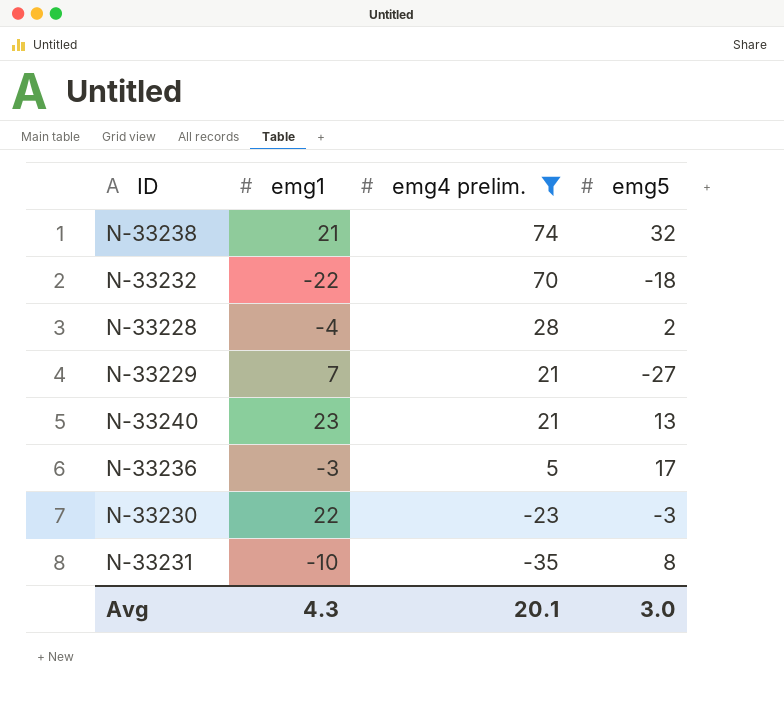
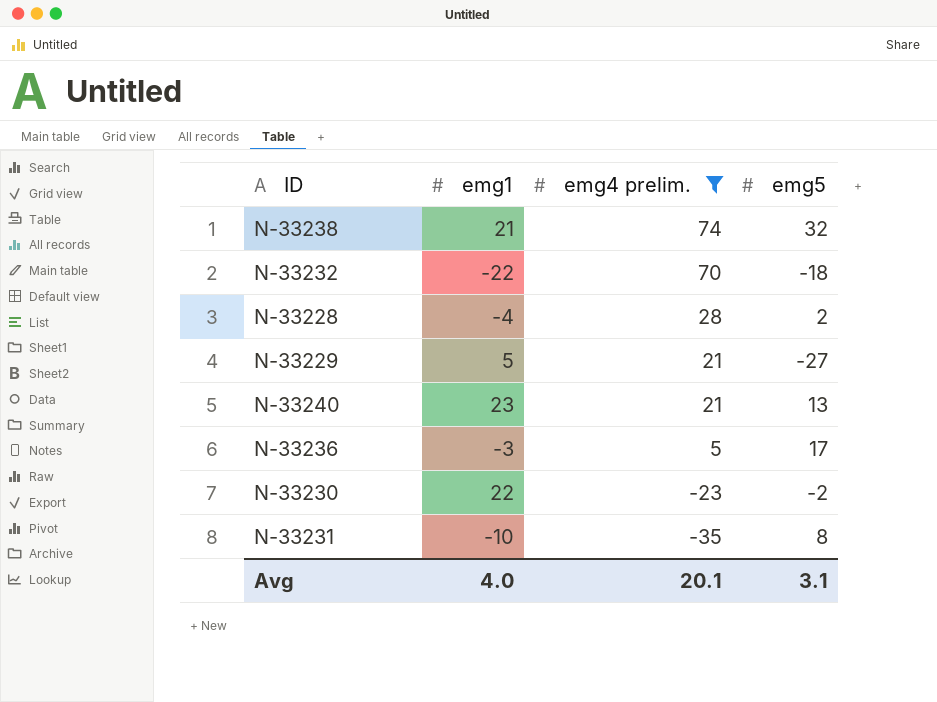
N-33229 | emg1: 7 -> 5
N-33230 | emg5: -3 -> -2
Avg | emg1: 4.3 -> 4.0
Avg | emg5: 3.0 -> 3.1

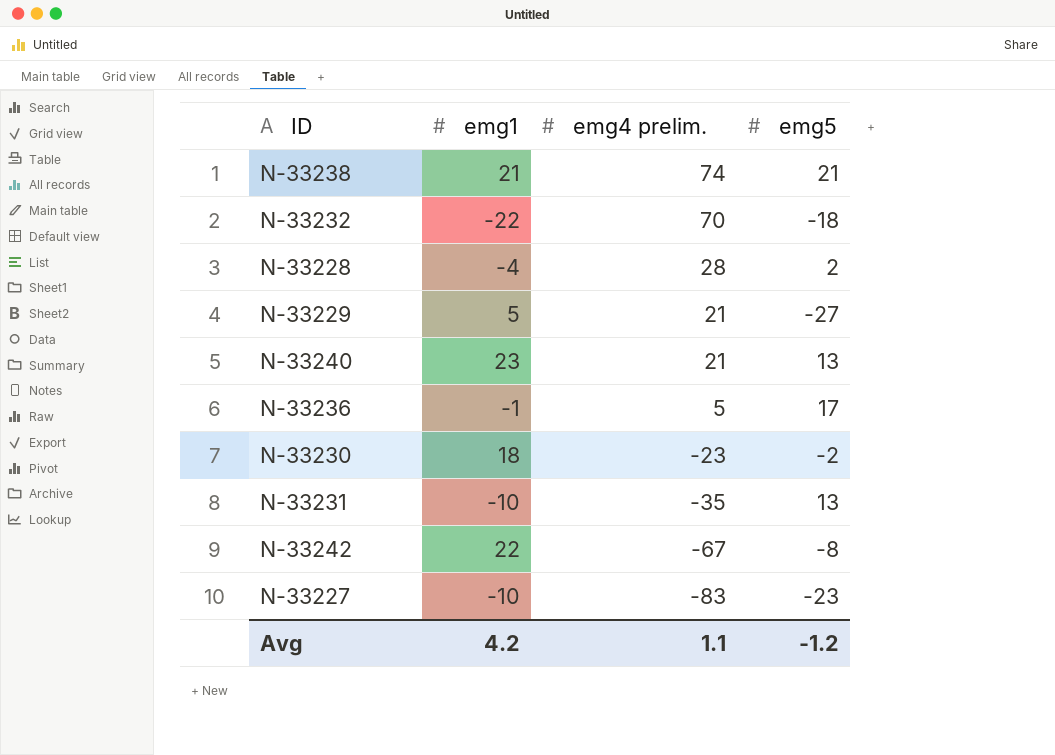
filter: emg4 prelim. >= -35 -> none
N-33238 | emg5: 32 -> 21
N-33236 | emg1: -3 -> -1
N-33230 | emg1: 22 -> 18
N-33231 | emg5: 8 -> 13
Avg | emg1: 4.0 -> 4.2
Avg | emg4 prelim.: 20.1 -> 1.1
Avg | emg5: 3.1 -> -1.2

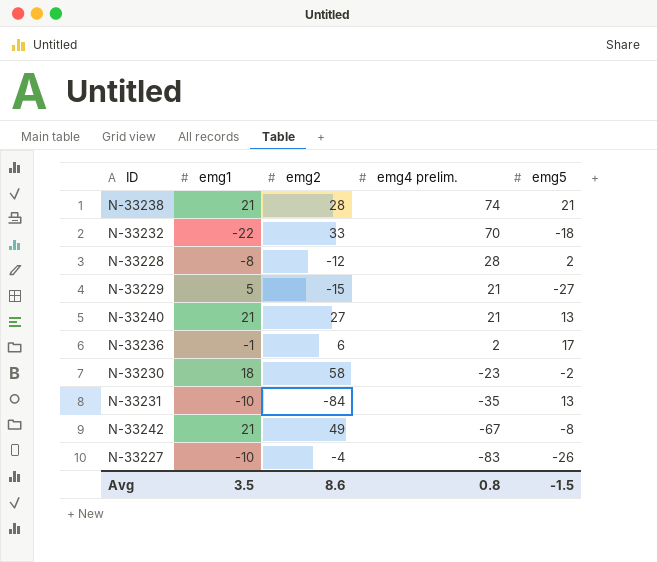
column emg2 | position: none -> 3
N-33228 | emg1: -4 -> -8
N-33240 | emg1: 23 -> 21
N-33236 | emg4 prelim.: 5 -> 2
N-33242 | emg1: 22 -> 21
N-33227 | emg5: -23 -> -26
Avg | emg1: 4.2 -> 3.5
Avg | emg4 prelim.: 1.1 -> 0.8
Avg | emg5: -1.2 -> -1.5

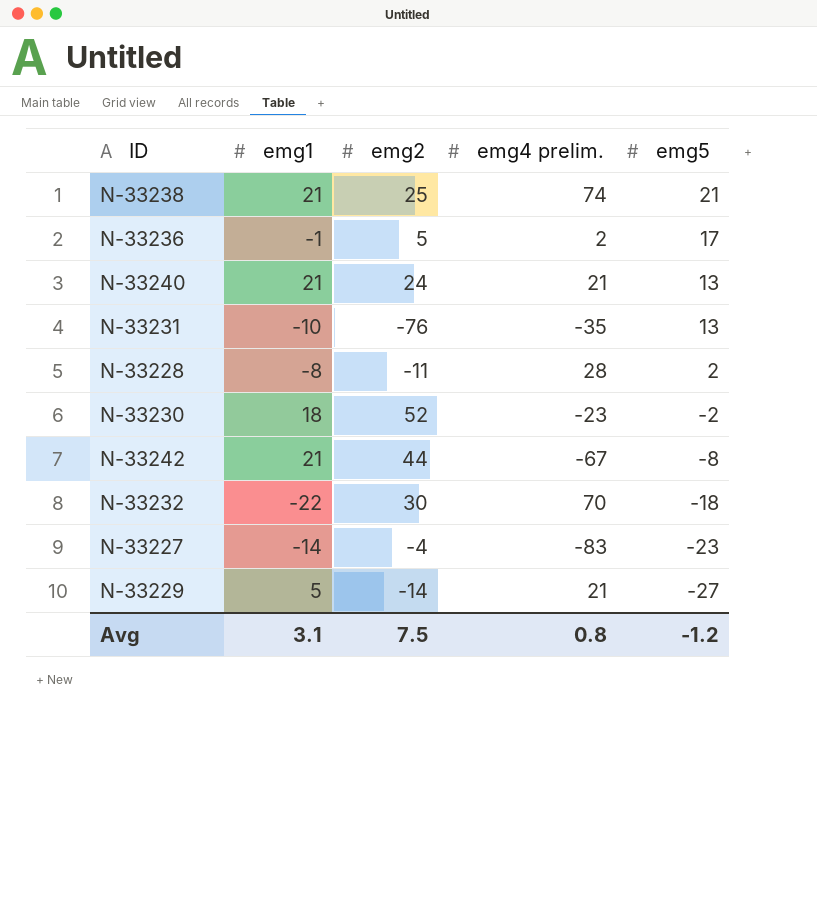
row order: emg4 prelim. descending -> emg5 descending
N-33238 | emg2: 28 -> 25
N-33236 | emg2: 6 -> 5
N-33240 | emg2: 27 -> 24
N-33231 | emg2: -84 -> -76
N-33228 | emg2: -12 -> -11
N-33230 | emg2: 58 -> 52
N-33242 | emg2: 49 -> 44
N-33232 | emg2: 33 -> 30
N-33227 | emg1: -10 -> -14
N-33227 | emg5: -26 -> -23
N-33229 | emg2: -15 -> -14
Avg | emg1: 3.5 -> 3.1
Avg | emg2: 8.6 -> 7.5
Avg | emg5: -1.5 -> -1.2

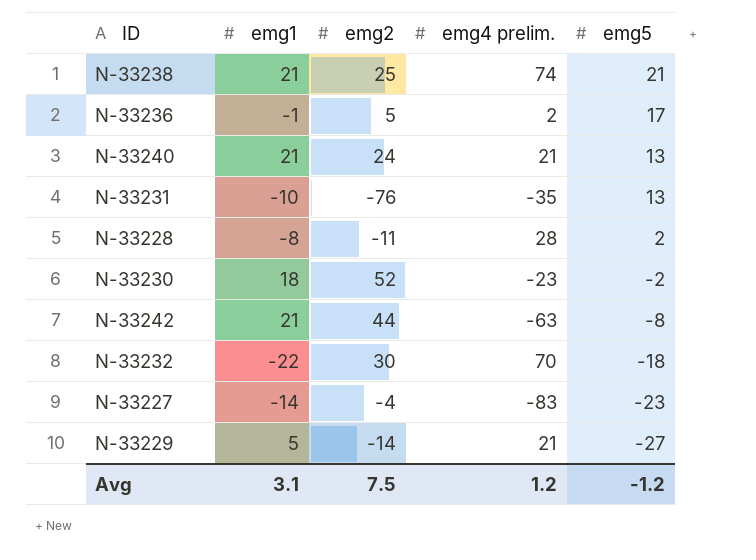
N-33242 | emg4 prelim.: -67 -> -63
Avg | emg4 prelim.: 0.8 -> 1.2

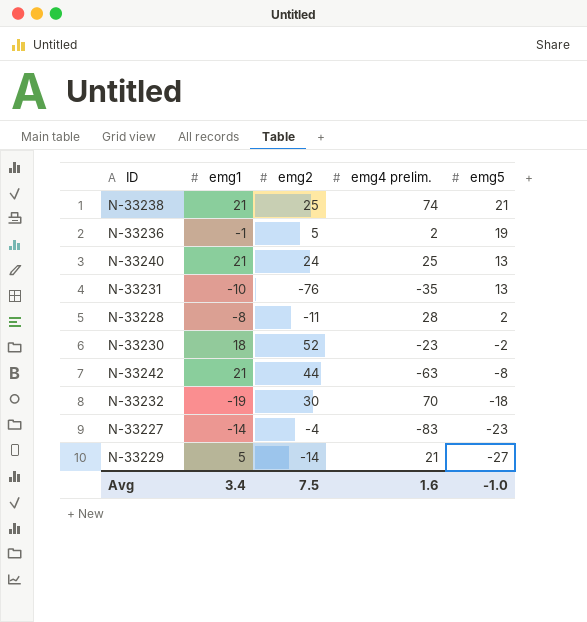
N-33236 | emg5: 17 -> 19
N-33240 | emg4 prelim.: 21 -> 25
N-33232 | emg1: -22 -> -19
Avg | emg1: 3.1 -> 3.4
Avg | emg4 prelim.: 1.2 -> 1.6
Avg | emg5: -1.2 -> -1.0

